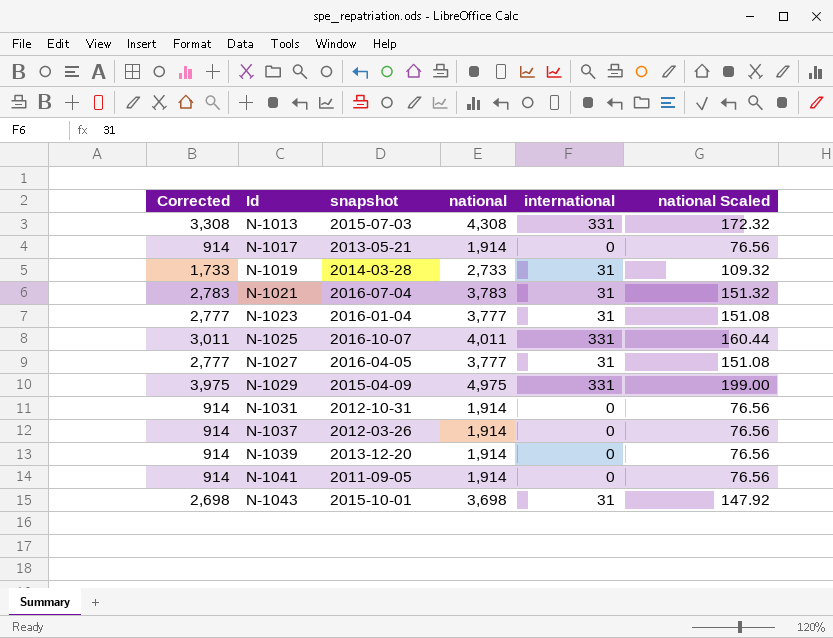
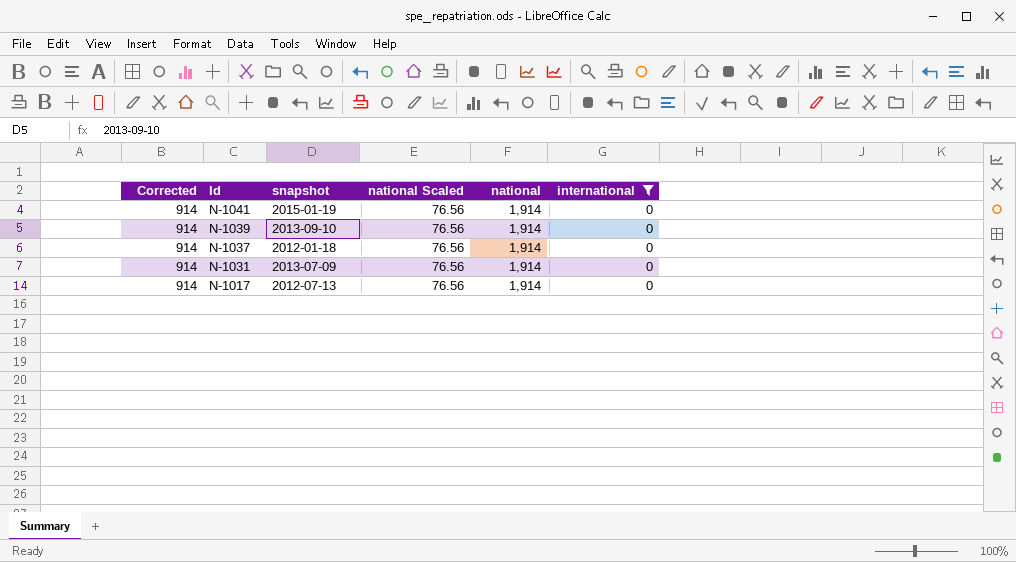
filter: none -> international = 0
row order: Id ascending -> Id descending
column national Scaled | position: 6 -> 4
N-1041 | snapshot: 2011-09-05 -> 2015-01-19
N-1039 | snapshot: 2013-12-20 -> 2013-09-10
N-1037 | snapshot: 2012-03-26 -> 2012-01-18
N-1031 | snapshot: 2012-10-31 -> 2013-07-09
N-1017 | snapshot: 2013-05-21 -> 2012-07-13

